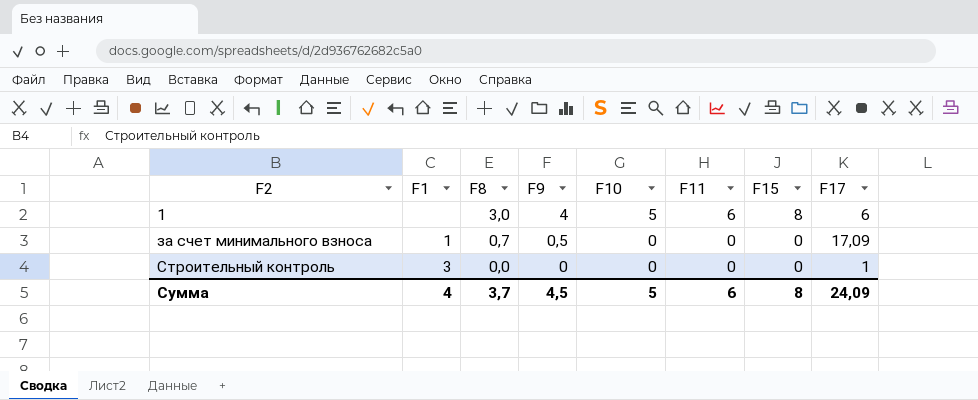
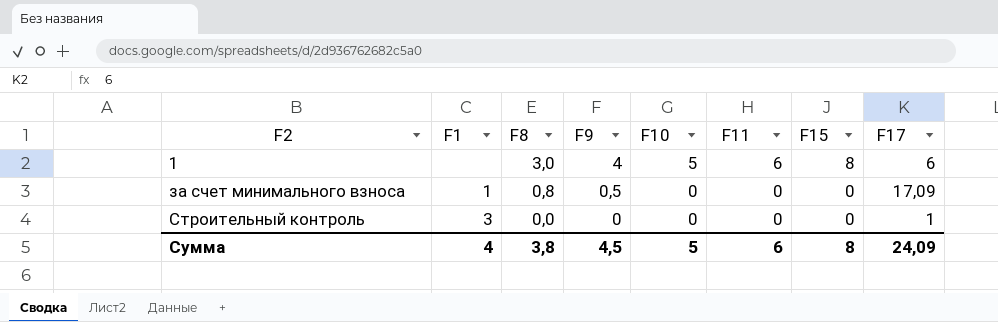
за счет минимального взноса | F8: 0,7 -> 0,8
Сумма | F8: 3,7 -> 3,8

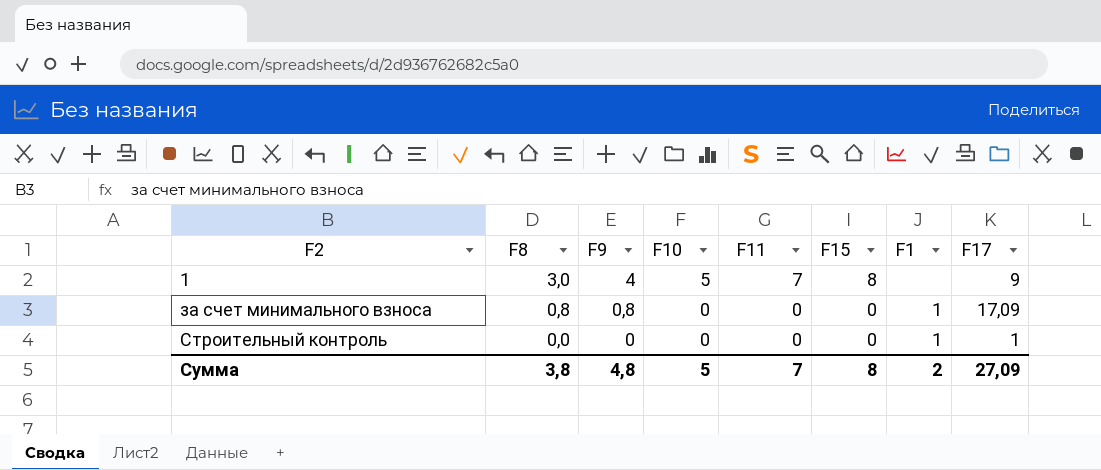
column F1 | position: 2 -> 7
1 | F11: 6 -> 7
1 | F17: 6 -> 9
за счет минимального взноса | F9: 0,5 -> 0,8
Строительный контроль | F1: 3 -> 1
Сумма | F9: 4,5 -> 4,8
Сумма | F11: 6 -> 7
Сумма | F1: 4 -> 2
Сумма | F17: 24,09 -> 27,09

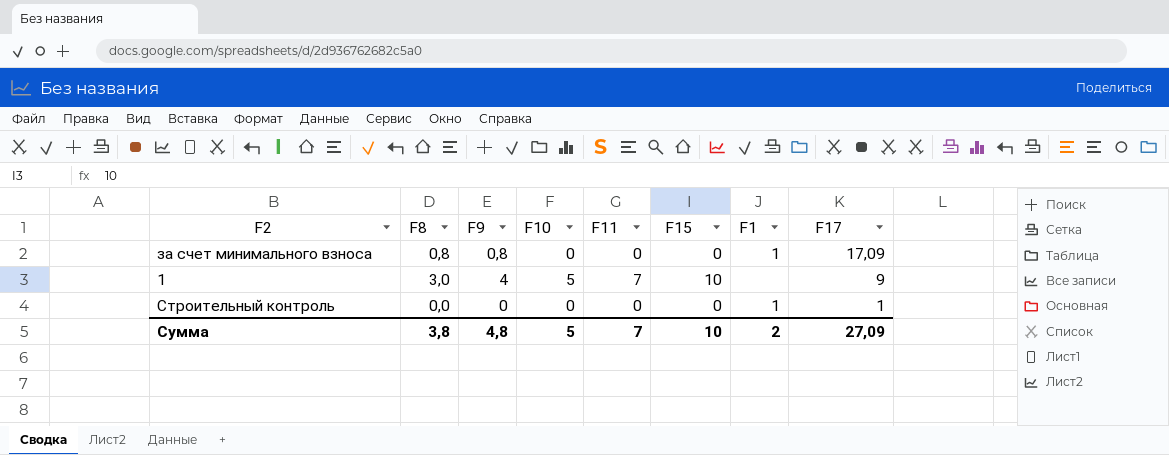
row order: F2 ascending -> F17 descending
1 | F15: 8 -> 10
Сумма | F15: 8 -> 10

